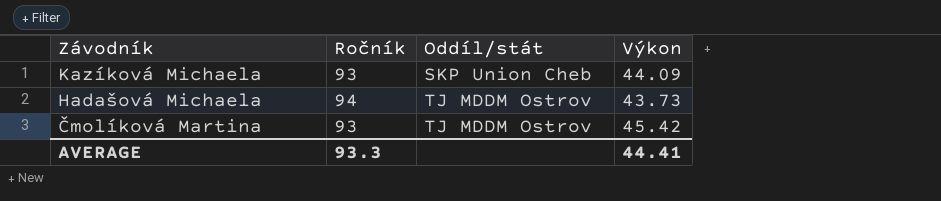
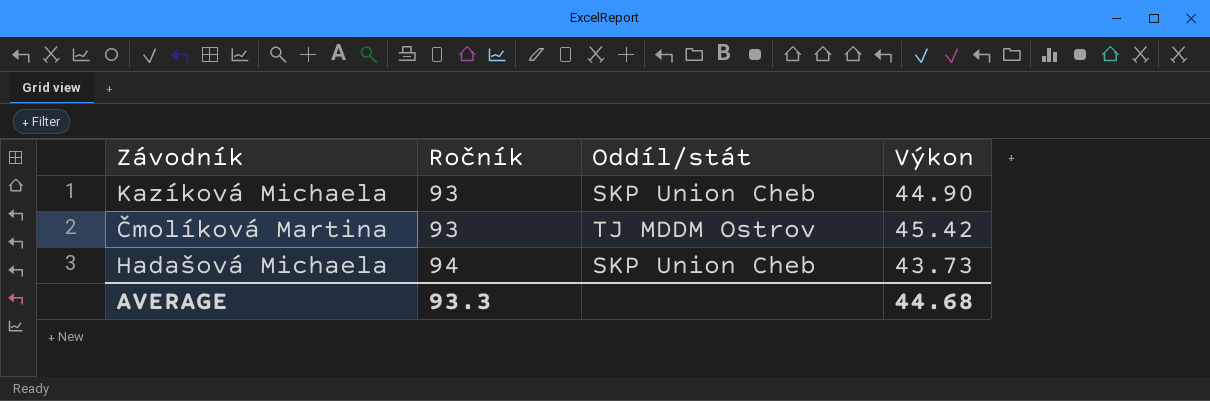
row order: Závodník descending -> Ročník ascending
Kazíková Michaela | Výkon: 44.09 -> 44.90
Hadašová Michaela | Oddíl/stát: TJ MDDM Ostrov -> SKP Union Cheb
AVERAGE | Výkon: 44.41 -> 44.68

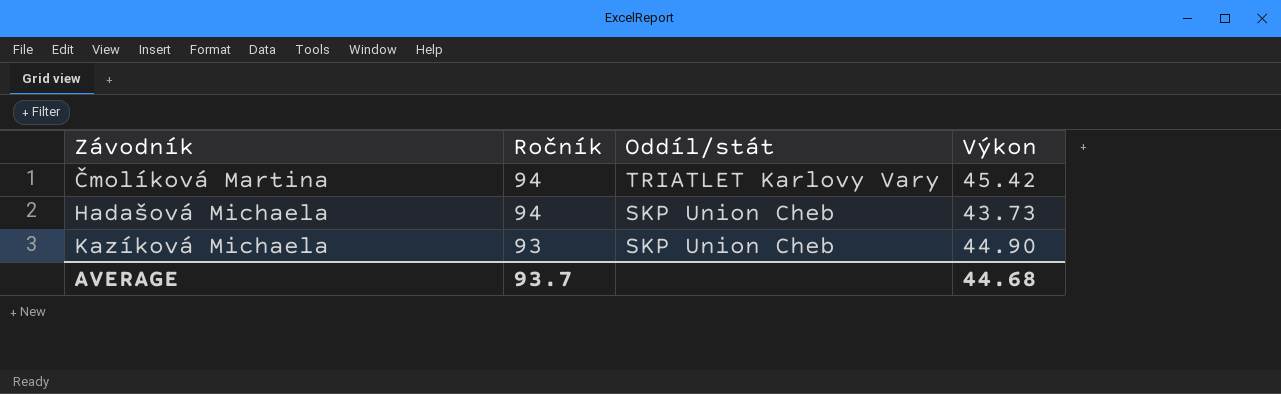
row order: Ročník ascending -> Závodník ascending
Čmolíková Martina | Ročník: 93 -> 94
Čmolíková Martina | Oddíl/stát: TJ MDDM Ostrov -> TRIATLET Karlovy Vary
AVERAGE | Ročník: 93.3 -> 93.7

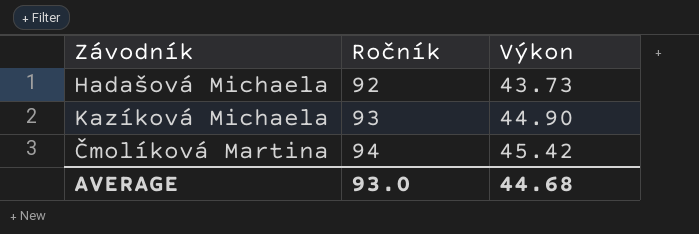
row order: Závodník ascending -> Ročník ascending
column Oddíl/stát | position: 3 -> none
Hadašová Michaela | Ročník: 94 -> 92
AVERAGE | Ročník: 93.7 -> 93.0

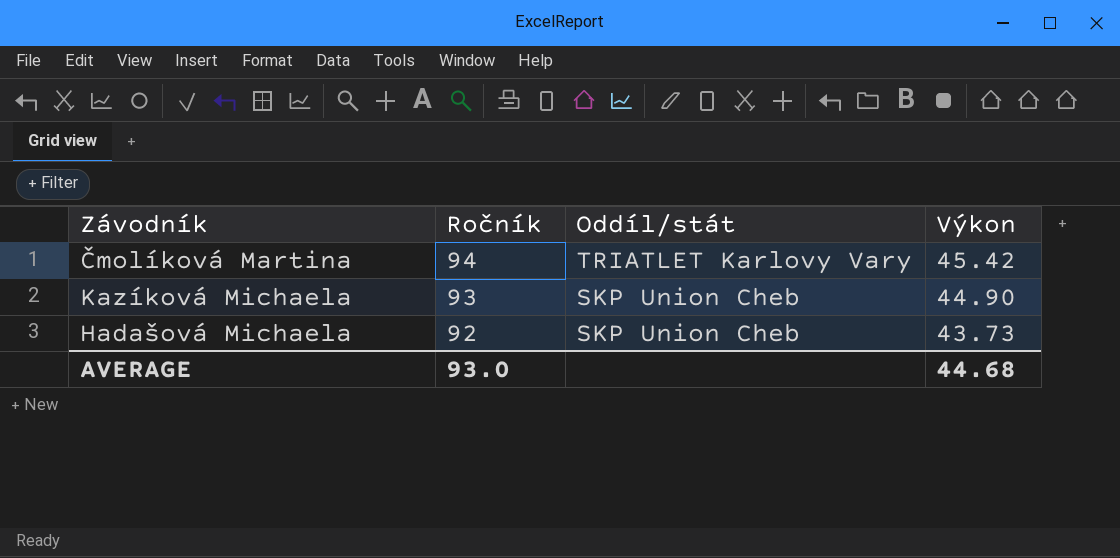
row order: Ročník ascending -> Ročník descending
column Oddíl/stát | position: none -> 3

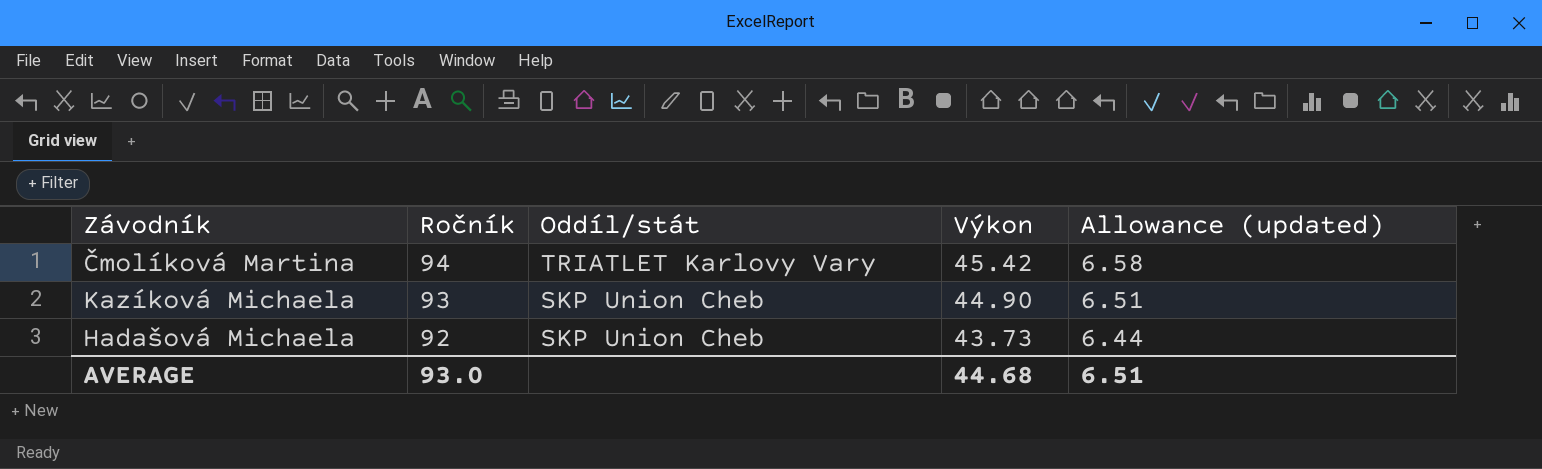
column Allowance (updated) | formula: none -> [Ročník] * 0.07

